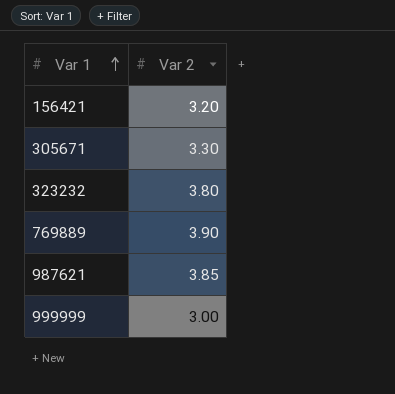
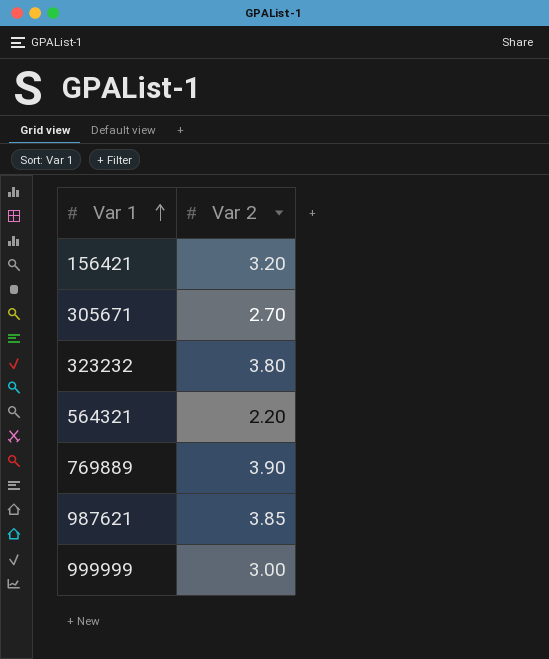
305671 | Var 2: 3.30 -> 2.70
row 564321: none -> 2.20

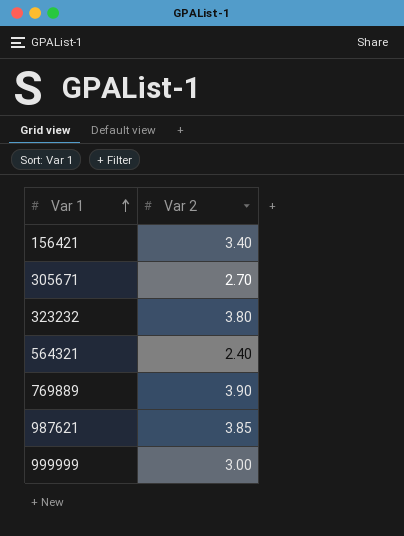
156421 | Var 2: 3.20 -> 3.40
564321 | Var 2: 2.20 -> 2.40

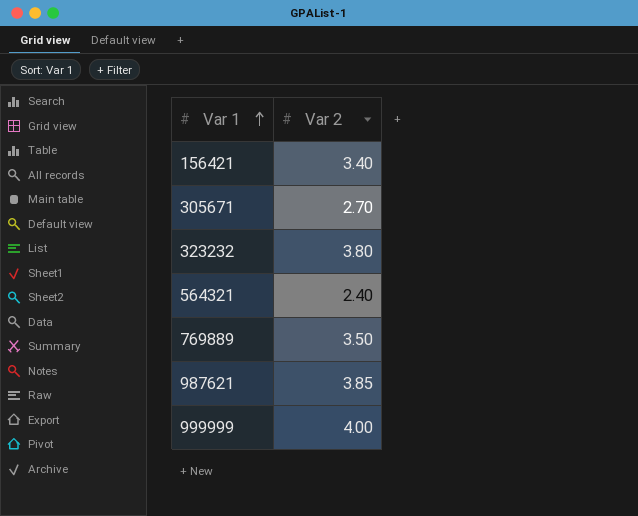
769889 | Var 2: 3.90 -> 3.50
999999 | Var 2: 3.00 -> 4.00

